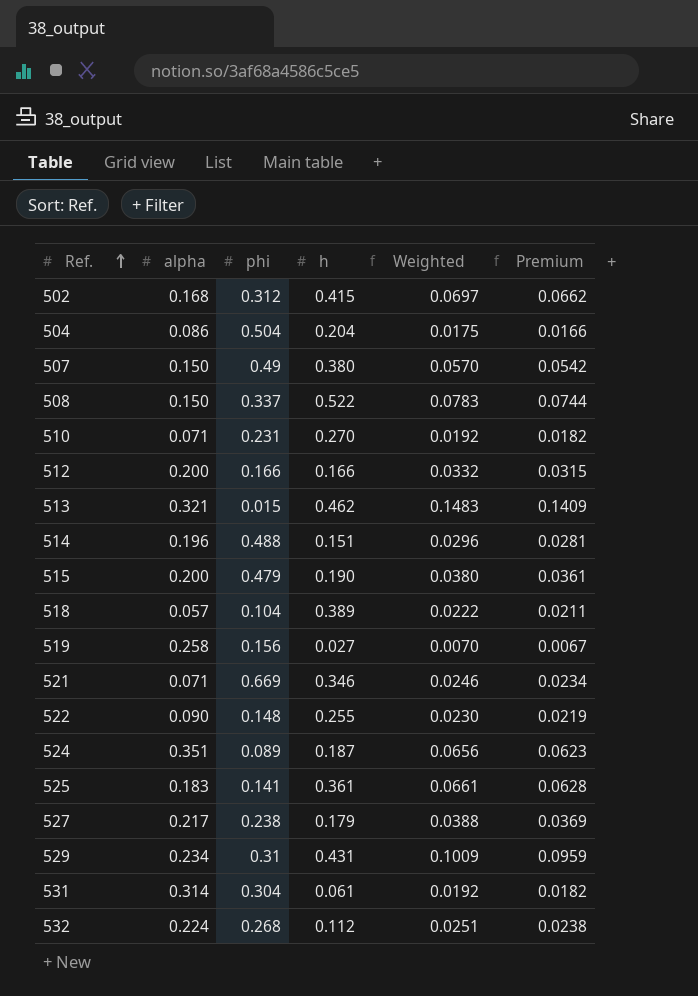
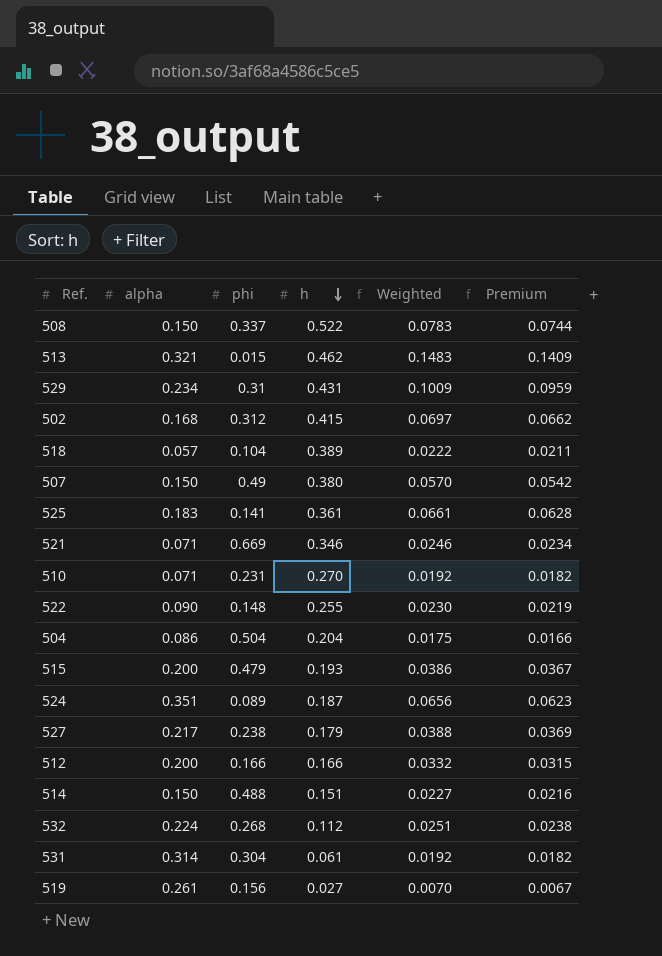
row order: Ref. ascending -> h descending
515 | h: 0.190 -> 0.193
515 | Weighted: 0.0380 -> 0.0386
515 | Premium: 0.0361 -> 0.0367
514 | alpha: 0.196 -> 0.150
514 | Weighted: 0.0296 -> 0.0227
514 | Premium: 0.0281 -> 0.0216
519 | alpha: 0.258 -> 0.261

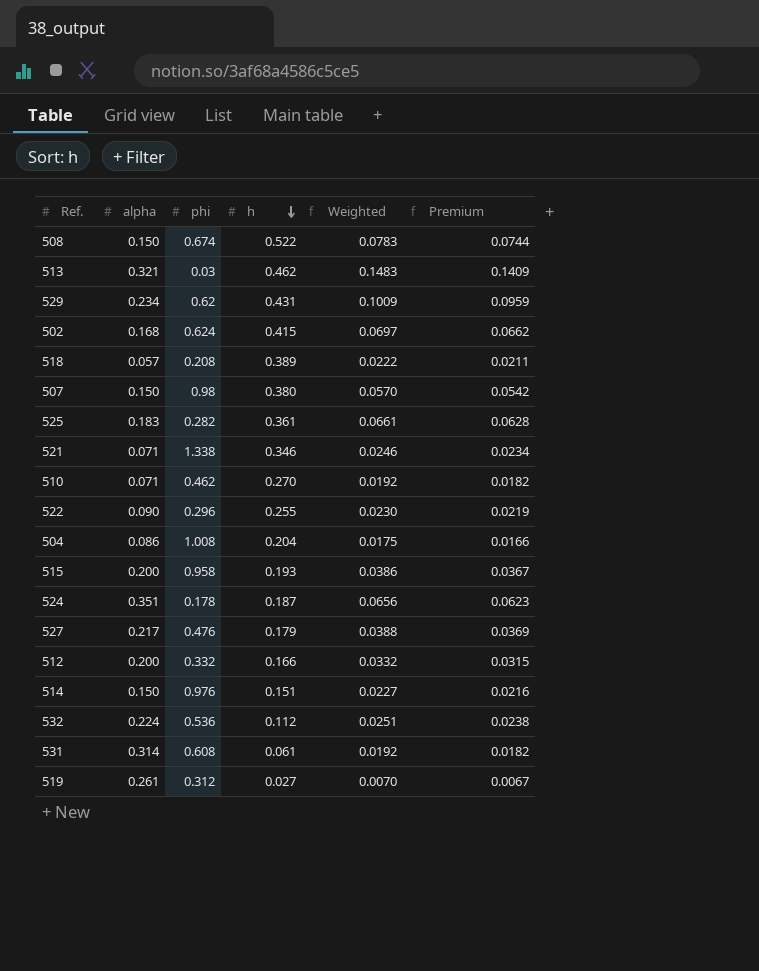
508 | phi: 0.337 -> 0.674
513 | phi: 0.015 -> 0.03
529 | phi: 0.31 -> 0.62
502 | phi: 0.312 -> 0.624
518 | phi: 0.104 -> 0.208
507 | phi: 0.49 -> 0.98
525 | phi: 0.141 -> 0.282
521 | phi: 0.669 -> 1.338
510 | phi: 0.231 -> 0.462
522 | phi: 0.148 -> 0.296
504 | phi: 0.504 -> 1.008
515 | phi: 0.479 -> 0.958
524 | phi: 0.089 -> 0.178
527 | phi: 0.238 -> 0.476
512 | phi: 0.166 -> 0.332
514 | phi: 0.488 -> 0.976
532 | phi: 0.268 -> 0.536
531 | phi: 0.304 -> 0.608
519 | phi: 0.156 -> 0.312

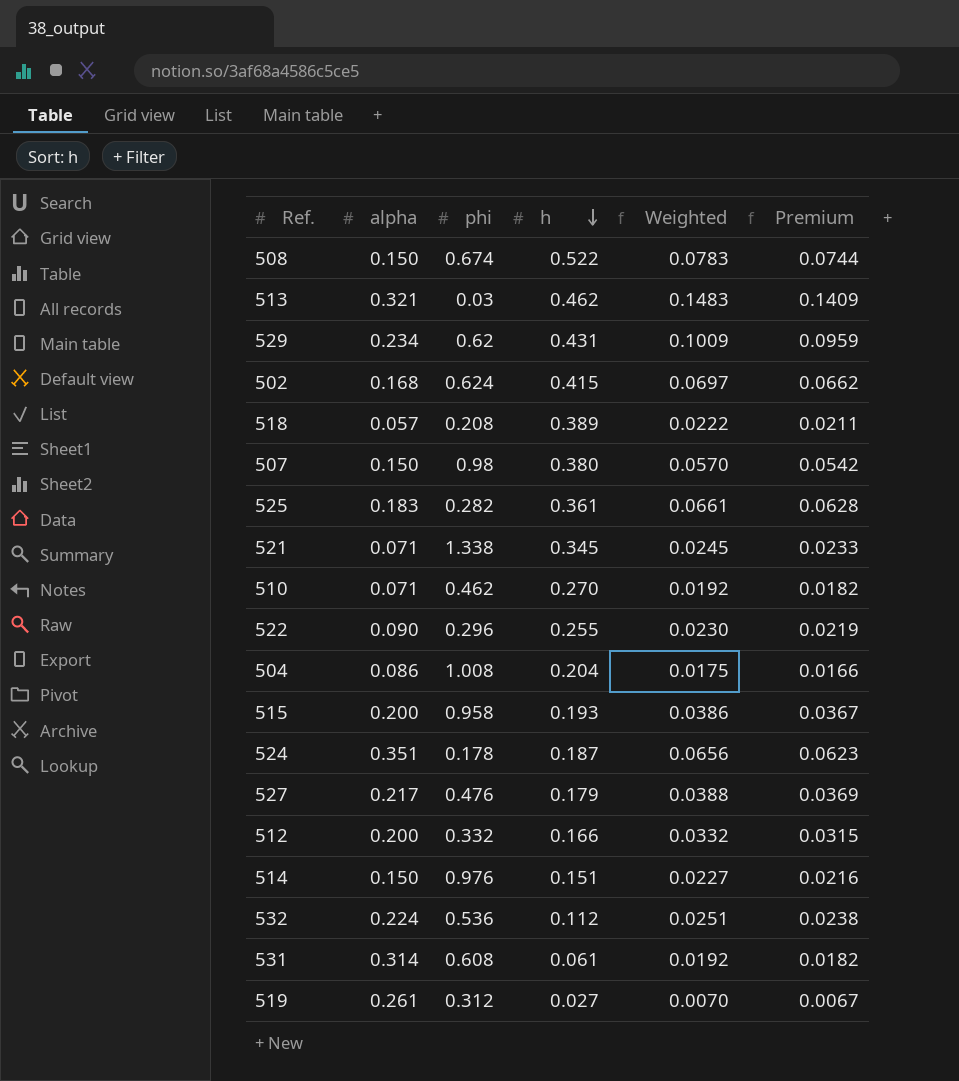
521 | h: 0.346 -> 0.345
521 | Weighted: 0.0246 -> 0.0245
521 | Premium: 0.0234 -> 0.0233

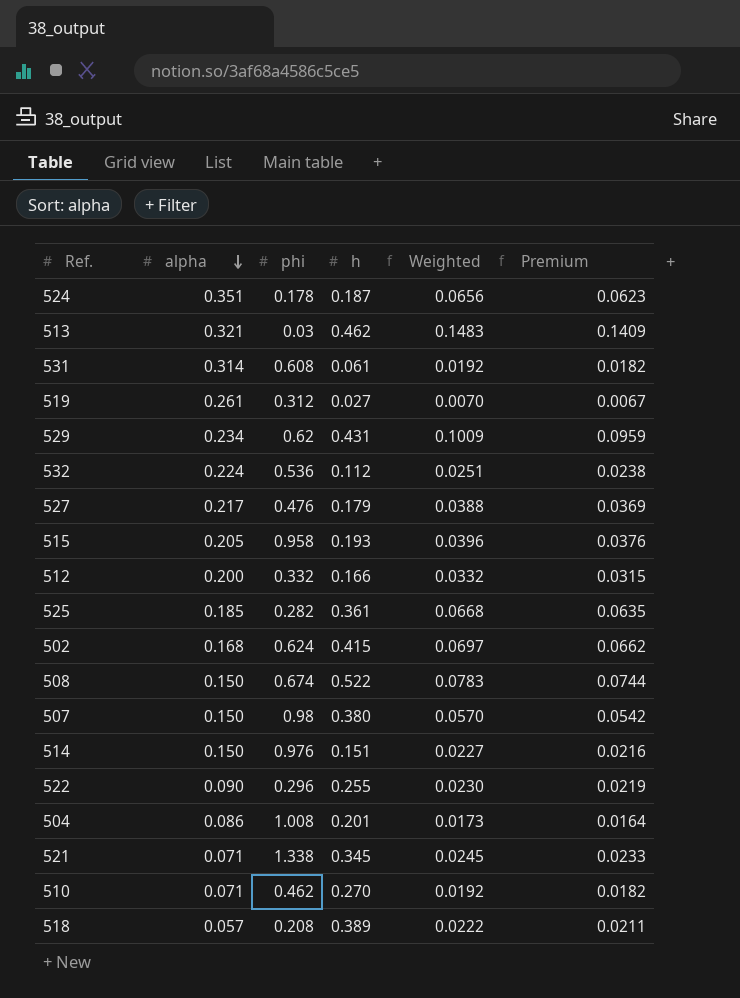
row order: h descending -> alpha descending
515 | alpha: 0.200 -> 0.205
515 | Weighted: 0.0386 -> 0.0396
515 | Premium: 0.0367 -> 0.0376
525 | alpha: 0.183 -> 0.185
525 | Weighted: 0.0661 -> 0.0668
525 | Premium: 0.0628 -> 0.0635
504 | h: 0.204 -> 0.201
504 | Weighted: 0.0175 -> 0.0173
504 | Premium: 0.0166 -> 0.0164

